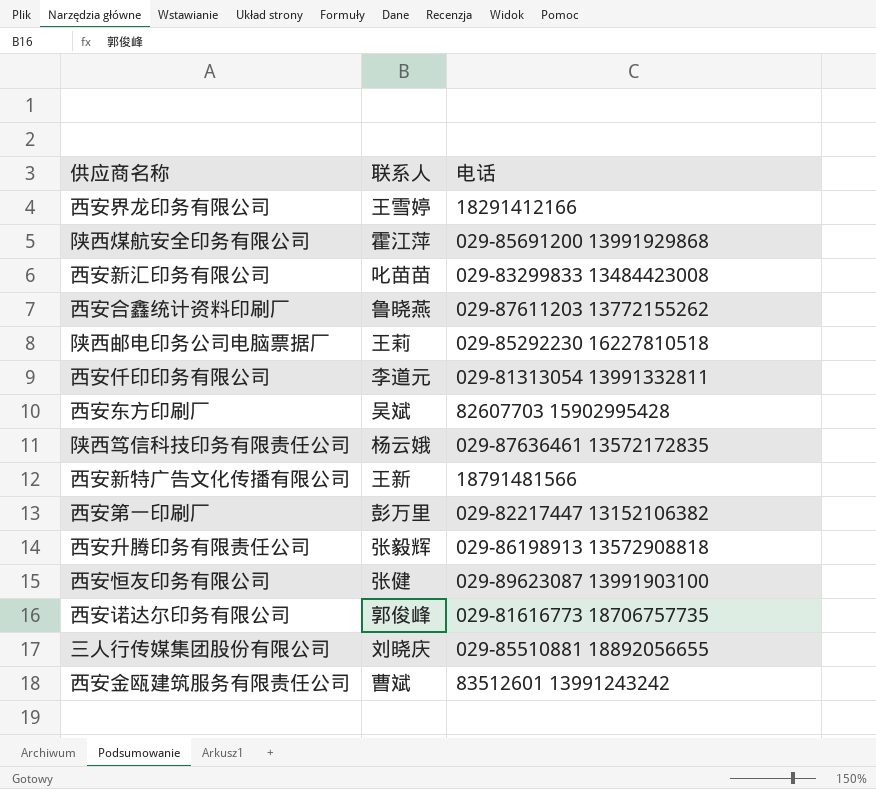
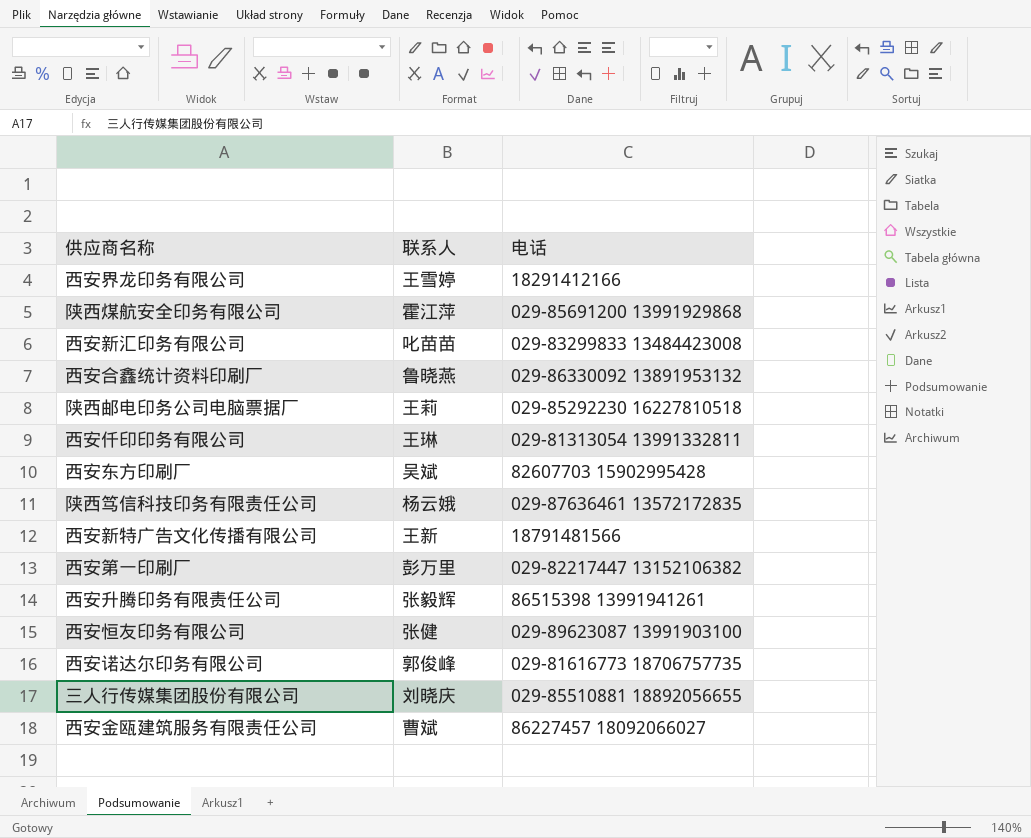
西安合鑫统计资料印刷厂 | 电话: 029-87611203 13772155262 -> 029-86330092 13891953132
西安仟印印务有限公司 | 联系人: 李道元 -> 王琳
西安升腾印务有限责任公司 | 电话: 029-86198913 13572908818 -> 86515398 13991941261
西安金瓯建筑服务有限责任公司 | 电话: 83512601 13991243242 -> 86227457 18092066027

